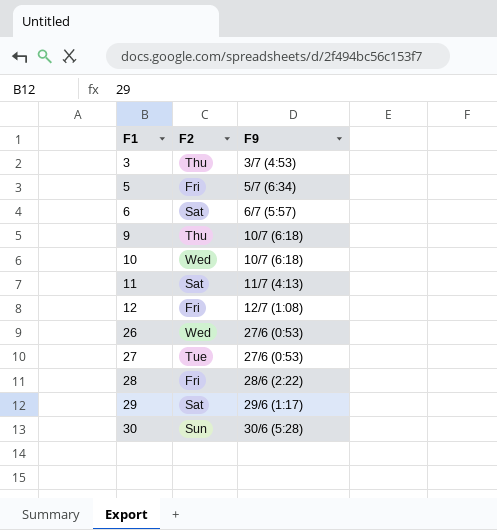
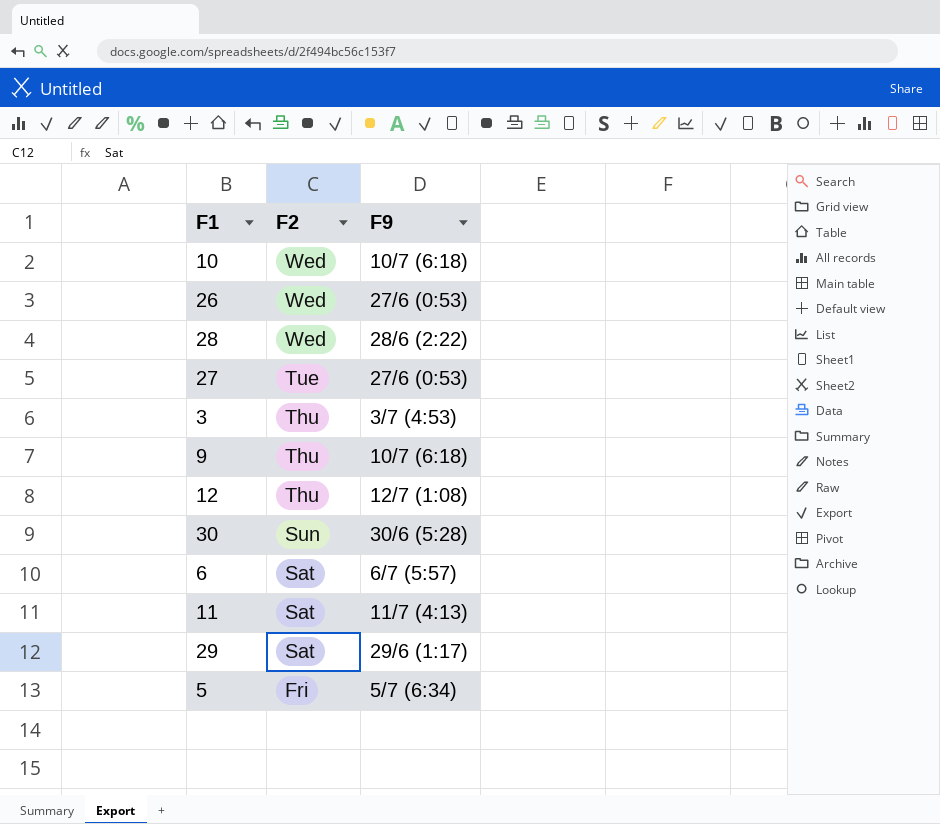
row order: F1 ascending -> F2 descending
28 | F2: Fri -> Wed
12 | F2: Fri -> Thu

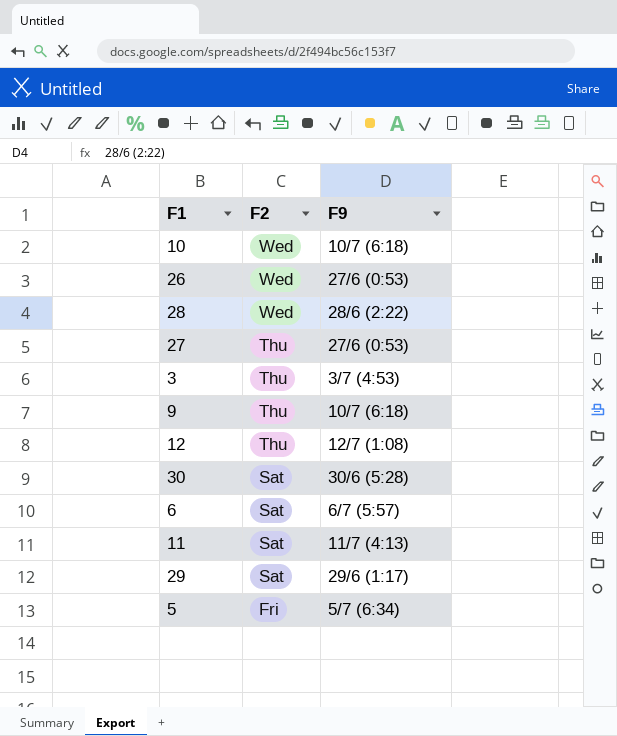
27 | F2: Tue -> Thu
30 | F2: Sun -> Sat

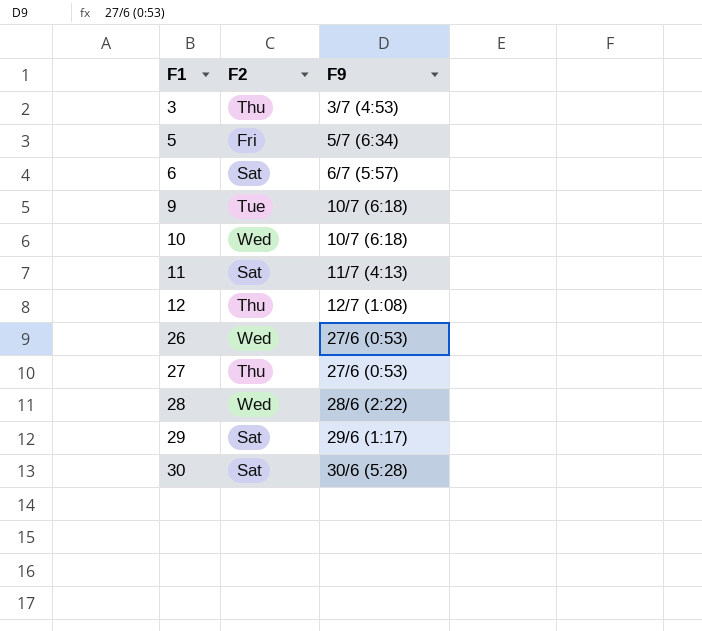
row order: F2 descending -> F1 ascending
9 | F2: Thu -> Tue

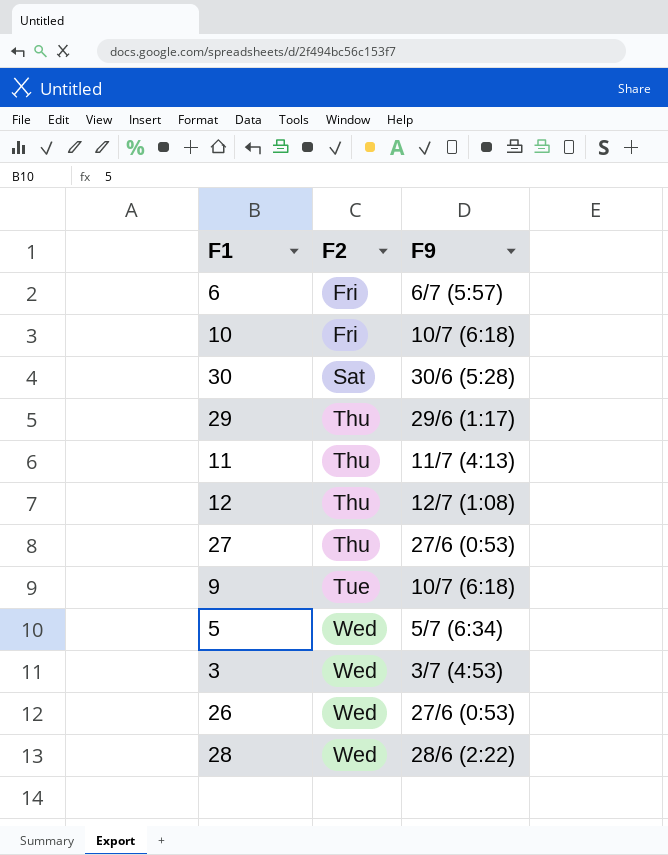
row order: F1 ascending -> F2 ascending
6 | F2: Sat -> Fri
10 | F2: Wed -> Fri
29 | F2: Sat -> Thu
11 | F2: Sat -> Thu
5 | F2: Fri -> Wed
3 | F2: Thu -> Wed

